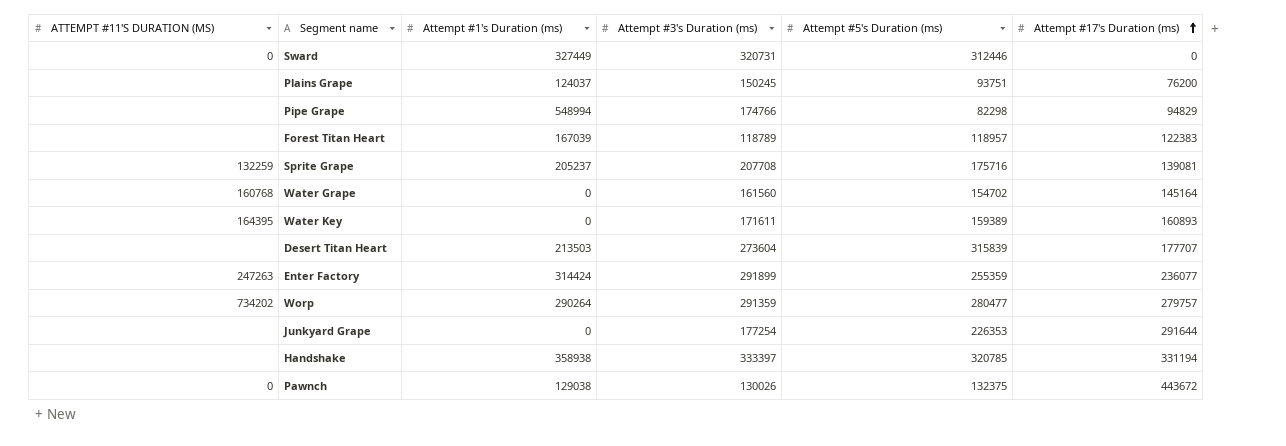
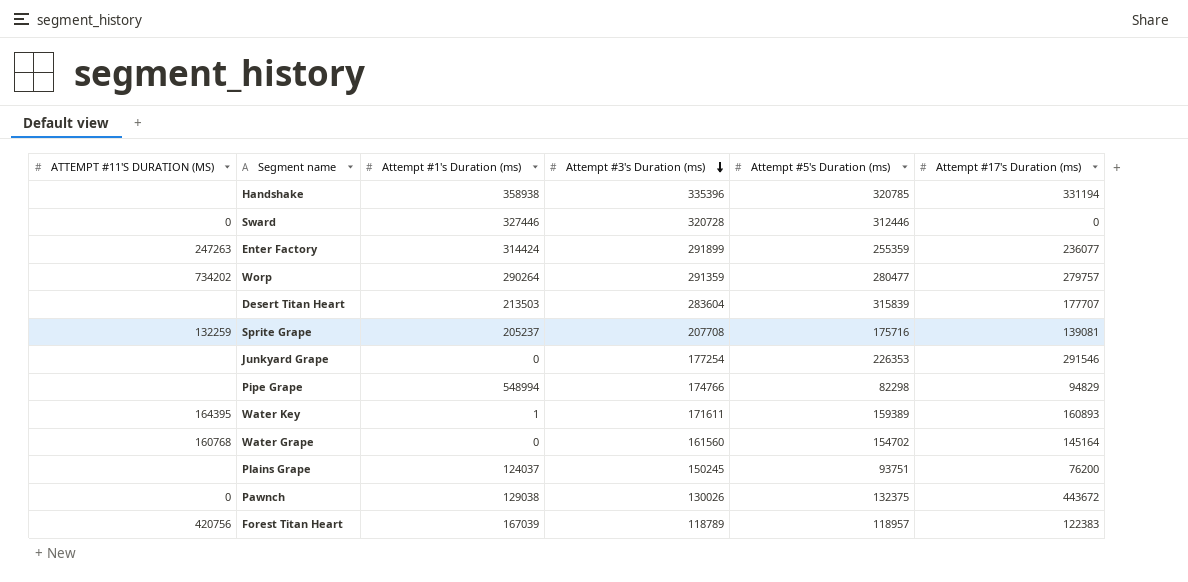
row order: Attempt #17's Duration (ms) ascending -> Attempt #3's Duration (ms) descending
Handshake | Attempt #3's Duration (ms): 333397 -> 335396
Sward | Attempt #1's Duration (ms): 327449 -> 327446
Sward | Attempt #3's Duration (ms): 320731 -> 320728
Desert Titan Heart | Attempt #3's Duration (ms): 273604 -> 283604
Junkyard Grape | Attempt #17's Duration (ms): 291644 -> 291546
Water Key | Attempt #1's Duration (ms): 0 -> 1
Forest Titan Heart | ATTEMPT #11'S DURATION (MS): none -> 420756

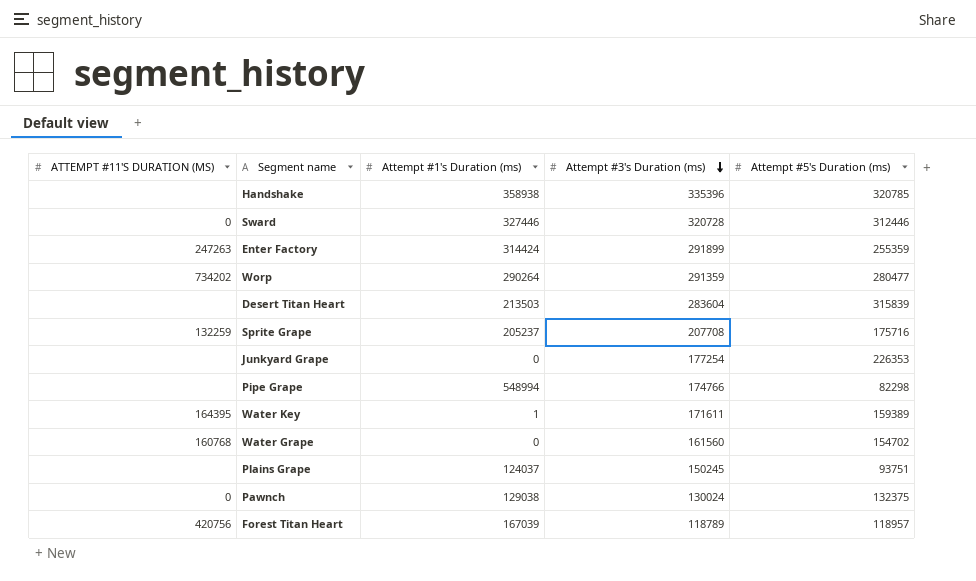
column Attempt #17's Duration (ms) | position: 6 -> none
Pawnch | Attempt #3's Duration (ms): 130026 -> 130024

